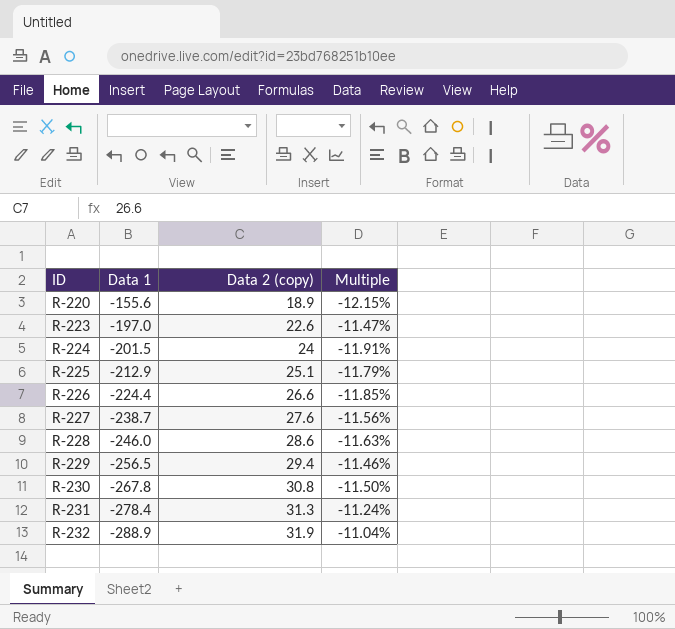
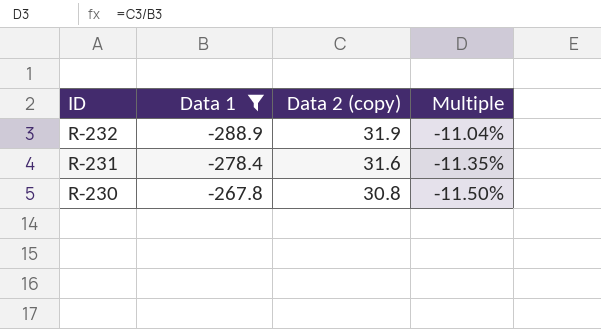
filter: none -> Data 1 <= -267.8
row order: ID ascending -> ID descending
R-231 | Data 2 (copy): 31.3 -> 31.6
R-231 | Multiple: -11.24% -> -11.35%

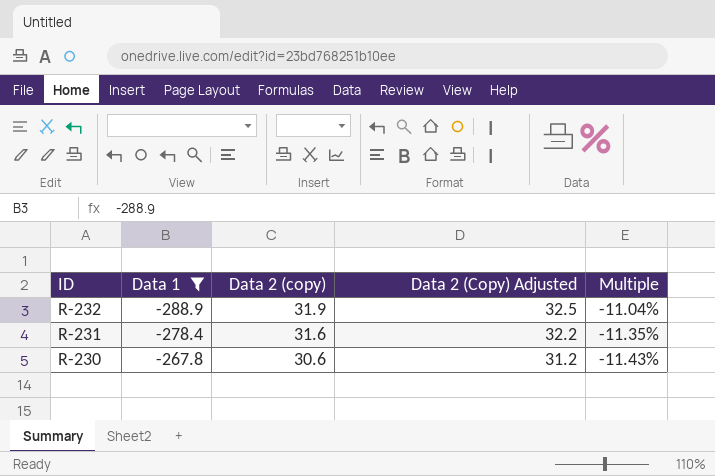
column Data 2 (Copy) Adjusted | formula: none -> [Data 2 (copy)] * 1.02
R-230 | Data 2 (copy): 30.8 -> 30.6
R-230 | Multiple: -11.50% -> -11.43%

